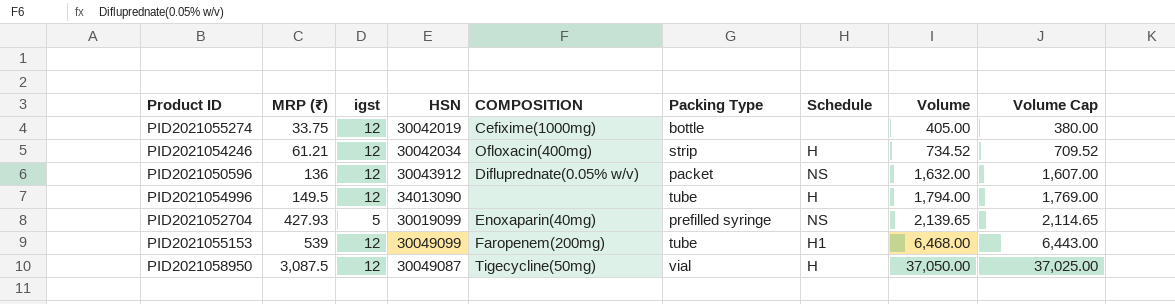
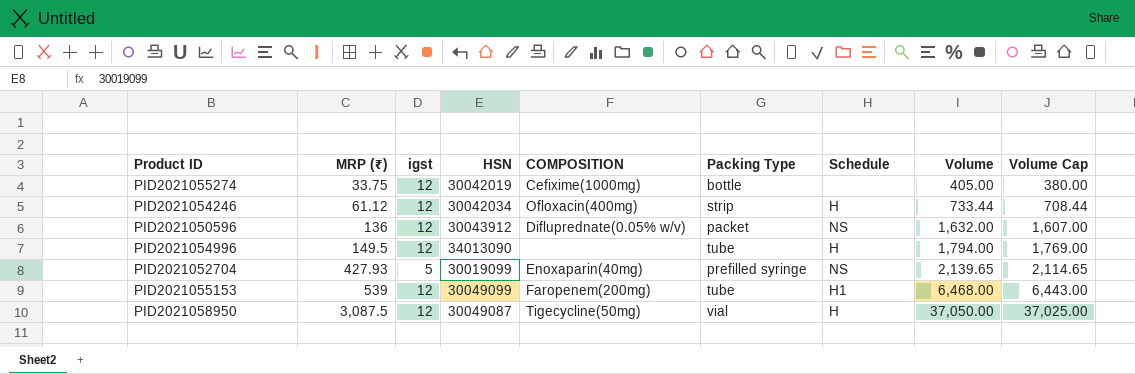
PID2021054246 | MRP (₹): 61.21 -> 61.12
PID2021054246 | Volume: 734.52 -> 733.44
PID2021054246 | Volume Cap: 709.52 -> 708.44

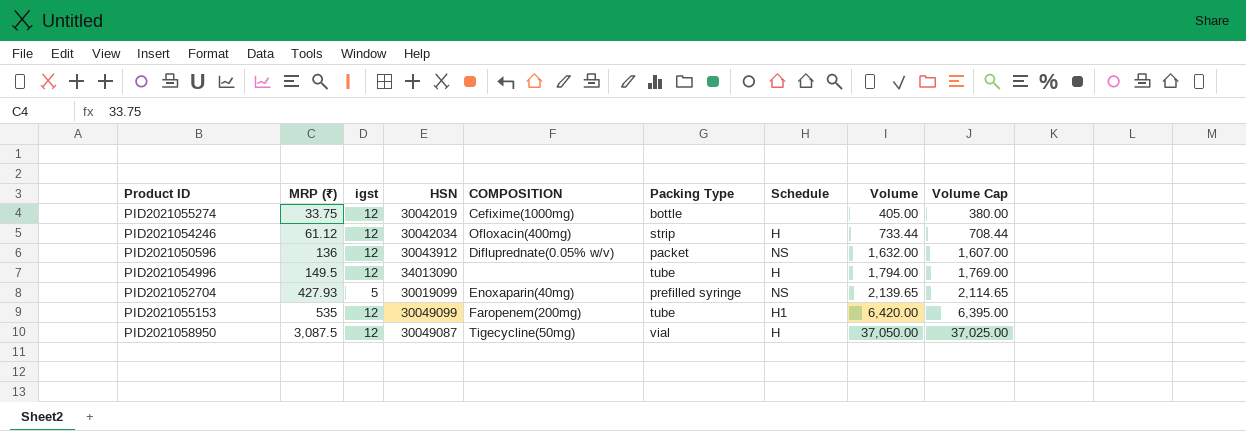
PID2021055153 | MRP (₹): 539 -> 535
PID2021055153 | Volume: 6,468.00 -> 6,420.00
PID2021055153 | Volume Cap: 6,443.00 -> 6,395.00

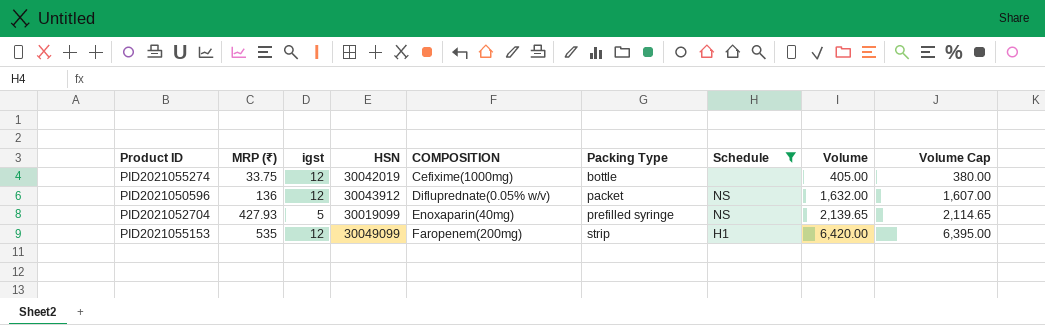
filter: none -> Schedule != H
PID2021055153 | Packing Type: tube -> strip

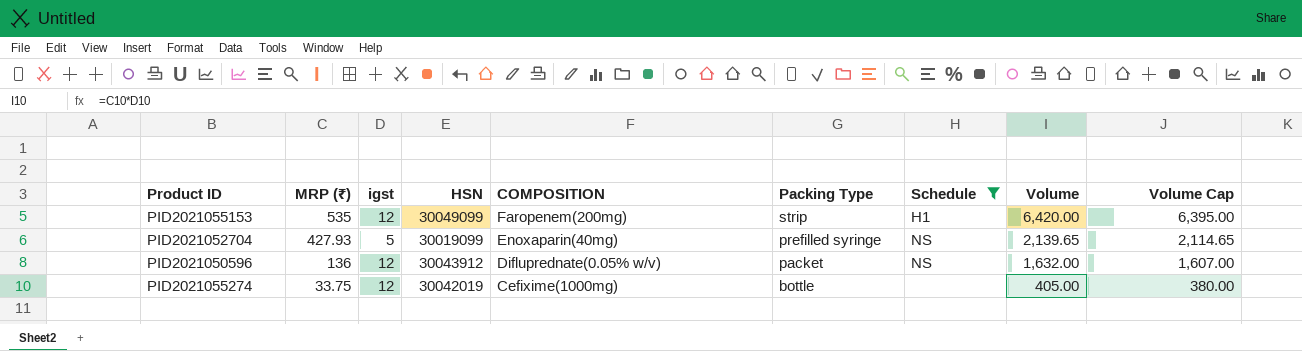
row order: MRP (₹) ascending -> MRP (₹) descending

